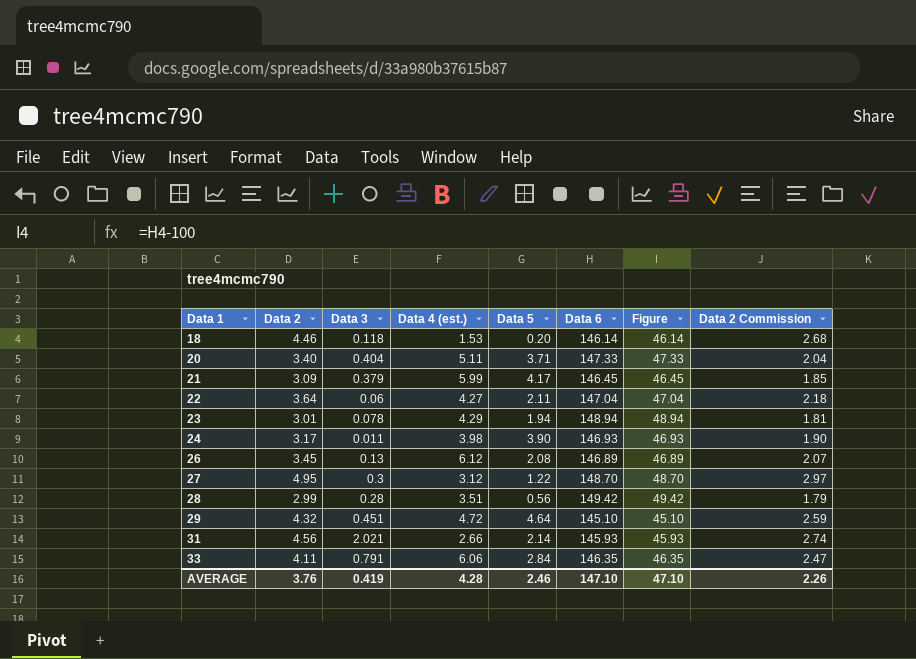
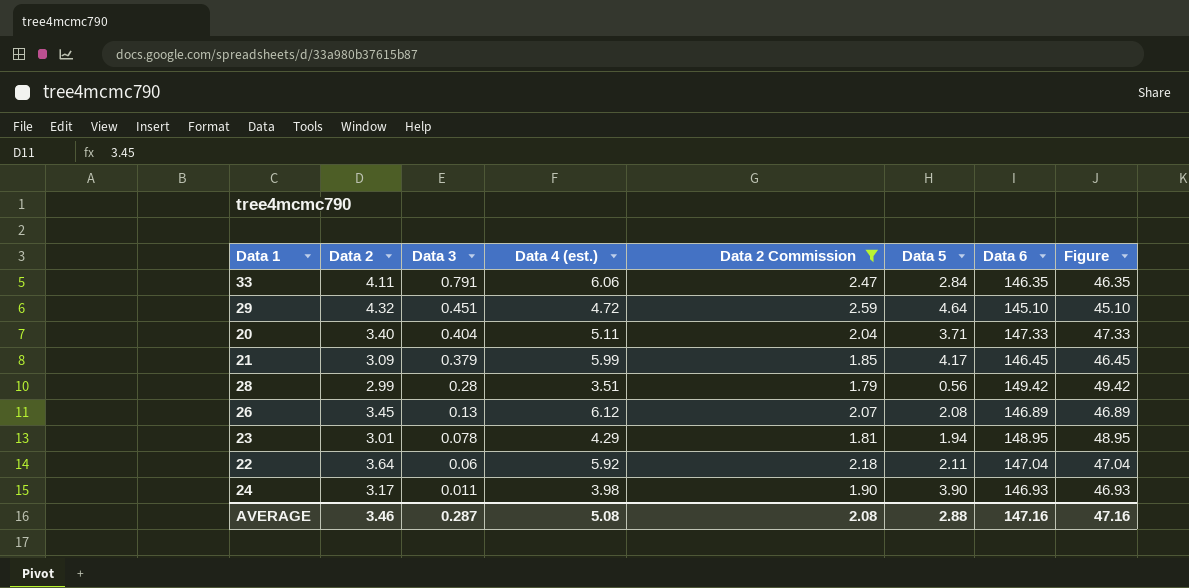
filter: none -> Data 2 Commission <= 2.59
row order: Data 1 ascending -> Data 3 descending
column Data 2 Commission | position: 8 -> 5
23 | Data 6: 148.94 -> 148.95
23 | Figure: 48.94 -> 48.95
22 | Data 4 (est.): 4.27 -> 5.92
AVERAGE | Data 2: 3.76 -> 3.46
AVERAGE | Data 3: 0.419 -> 0.287
AVERAGE | Data 4 (est.): 4.28 -> 5.08
AVERAGE | Data 2 Commission: 2.26 -> 2.08
AVERAGE | Data 5: 2.46 -> 2.88
AVERAGE | Data 6: 147.10 -> 147.16
AVERAGE | Figure: 47.10 -> 47.16

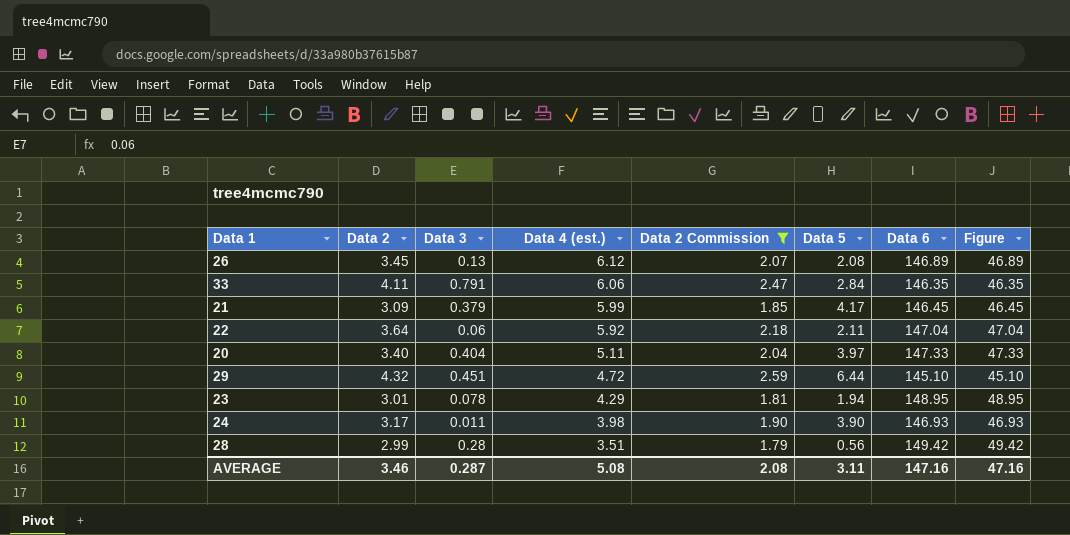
row order: Data 3 descending -> Data 4 (est.) descending
20 | Data 5: 3.71 -> 3.97
29 | Data 5: 4.64 -> 6.44
AVERAGE | Data 5: 2.88 -> 3.11

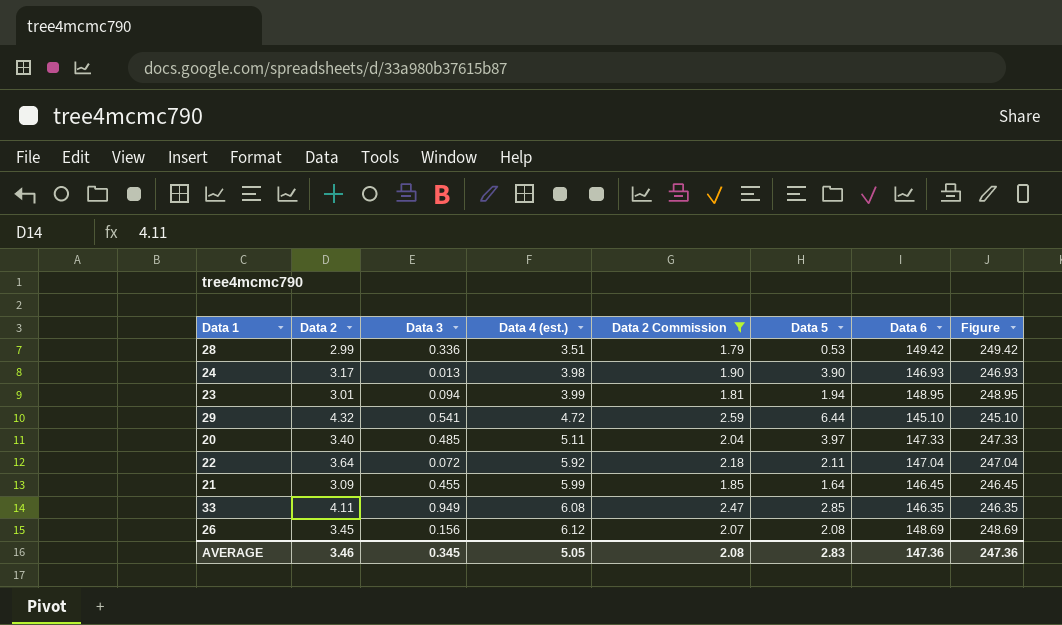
row order: Data 4 (est.) descending -> Data 4 (est.) ascending
column Figure | formula: [Data 6] - 100 -> [Data 6] + 100
28 | Data 3: 0.28 -> 0.336
28 | Data 5: 0.56 -> 0.53
24 | Data 3: 0.011 -> 0.013
23 | Data 3: 0.078 -> 0.094
23 | Data 4 (est.): 4.29 -> 3.99
29 | Data 3: 0.451 -> 0.541
20 | Data 3: 0.404 -> 0.485
22 | Data 3: 0.06 -> 0.072
21 | Data 3: 0.379 -> 0.455
21 | Data 5: 4.17 -> 1.64
33 | Data 3: 0.791 -> 0.949
33 | Data 4 (est.): 6.06 -> 6.08
33 | Data 5: 2.84 -> 2.85
26 | Data 3: 0.13 -> 0.156
26 | Data 6: 146.89 -> 148.69
AVERAGE | Data 3: 0.287 -> 0.345
AVERAGE | Data 4 (est.): 5.08 -> 5.05
AVERAGE | Data 5: 3.11 -> 2.83
AVERAGE | Data 6: 147.16 -> 147.36
AVERAGE | Figure: 47.16 -> 247.36

